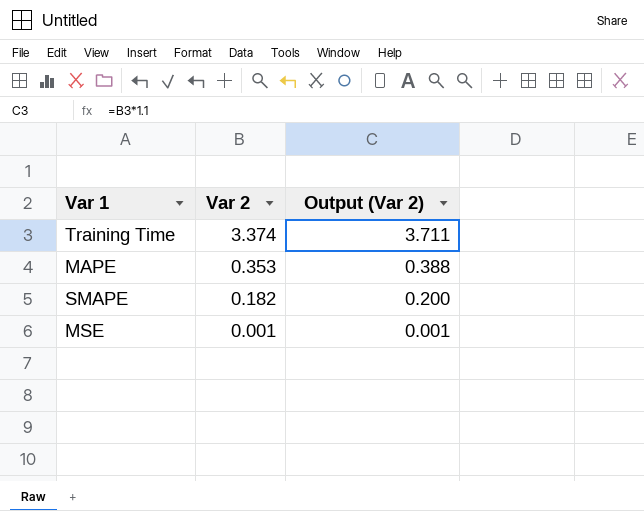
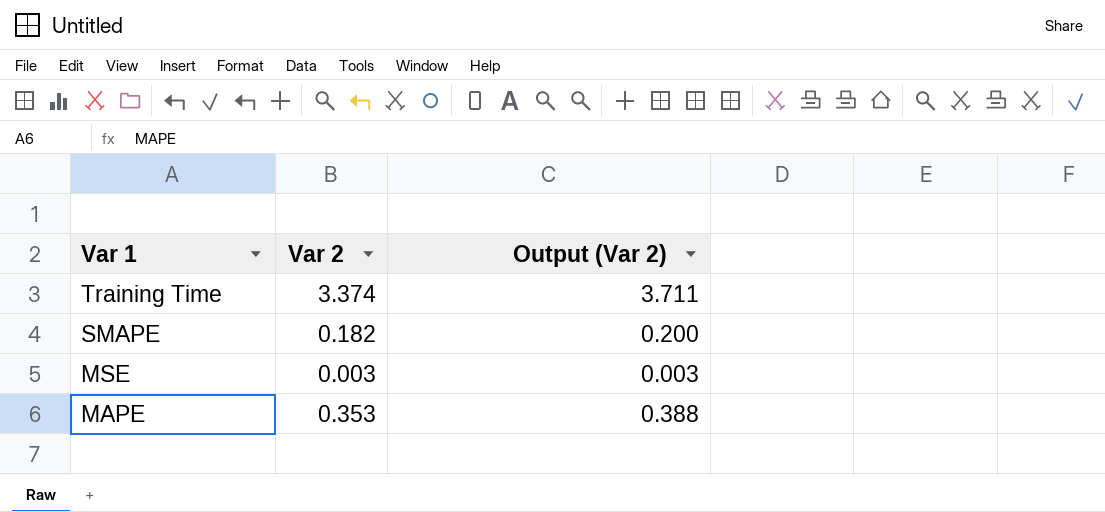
row order: Var 2 descending -> Var 1 descending
MSE | Var 2: 0.001 -> 0.003
MSE | Output (Var 2): 0.001 -> 0.003

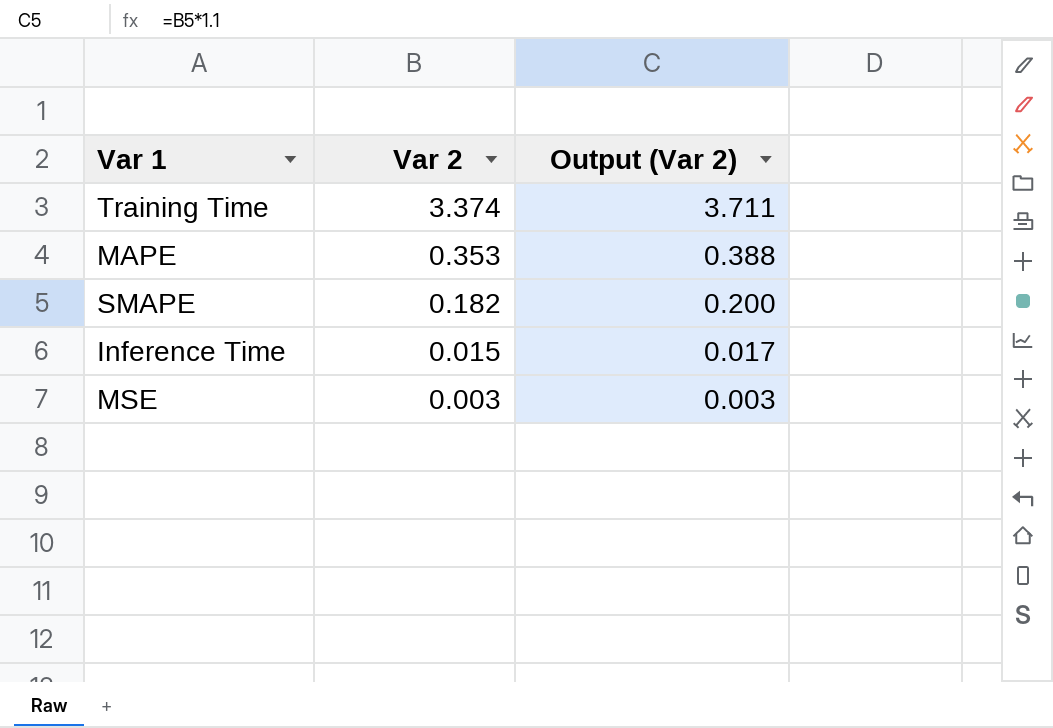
row order: Var 1 descending -> Var 2 descending
row Inference Time: none -> 0.015 | 0.017

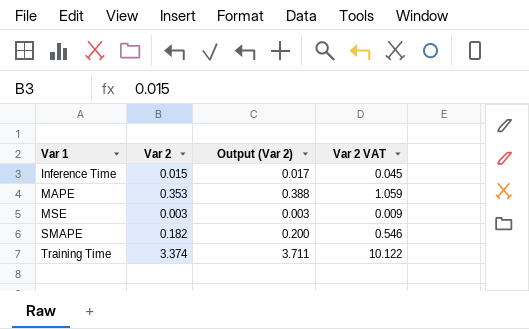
row order: Var 2 descending -> Var 1 ascending
column Var 2 VAT | formula: none -> [Var 2] * 3

